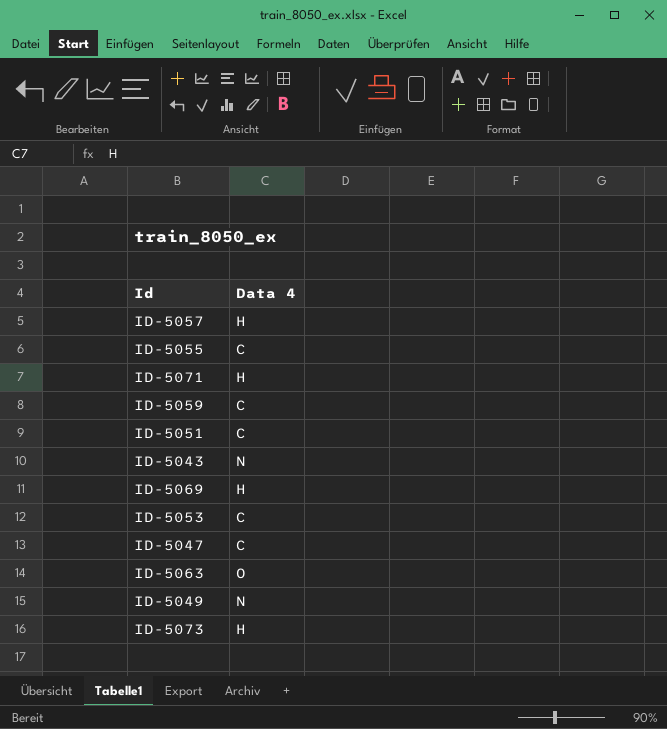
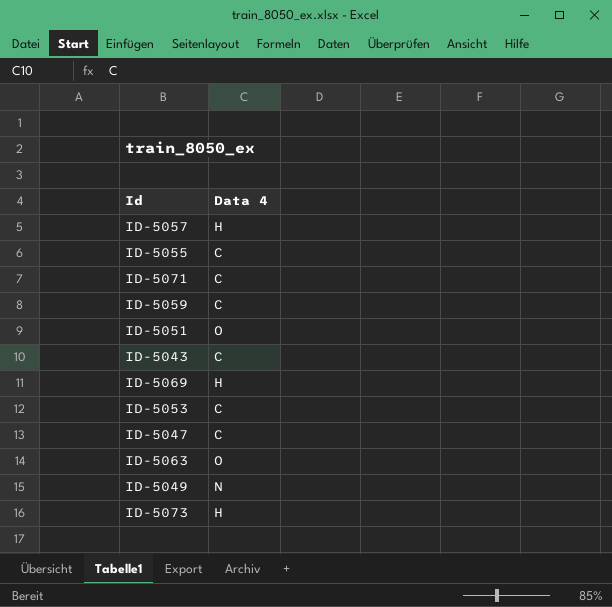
ID-5071 | Data 4: H -> C
ID-5051 | Data 4: C -> O
ID-5043 | Data 4: N -> C

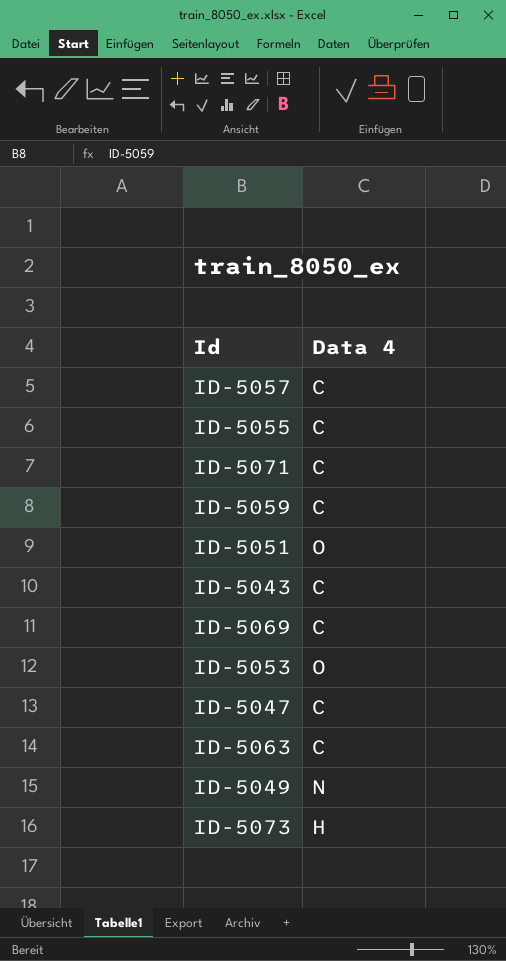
ID-5057 | Data 4: H -> C
ID-5069 | Data 4: H -> C
ID-5053 | Data 4: C -> O
ID-5063 | Data 4: O -> C

